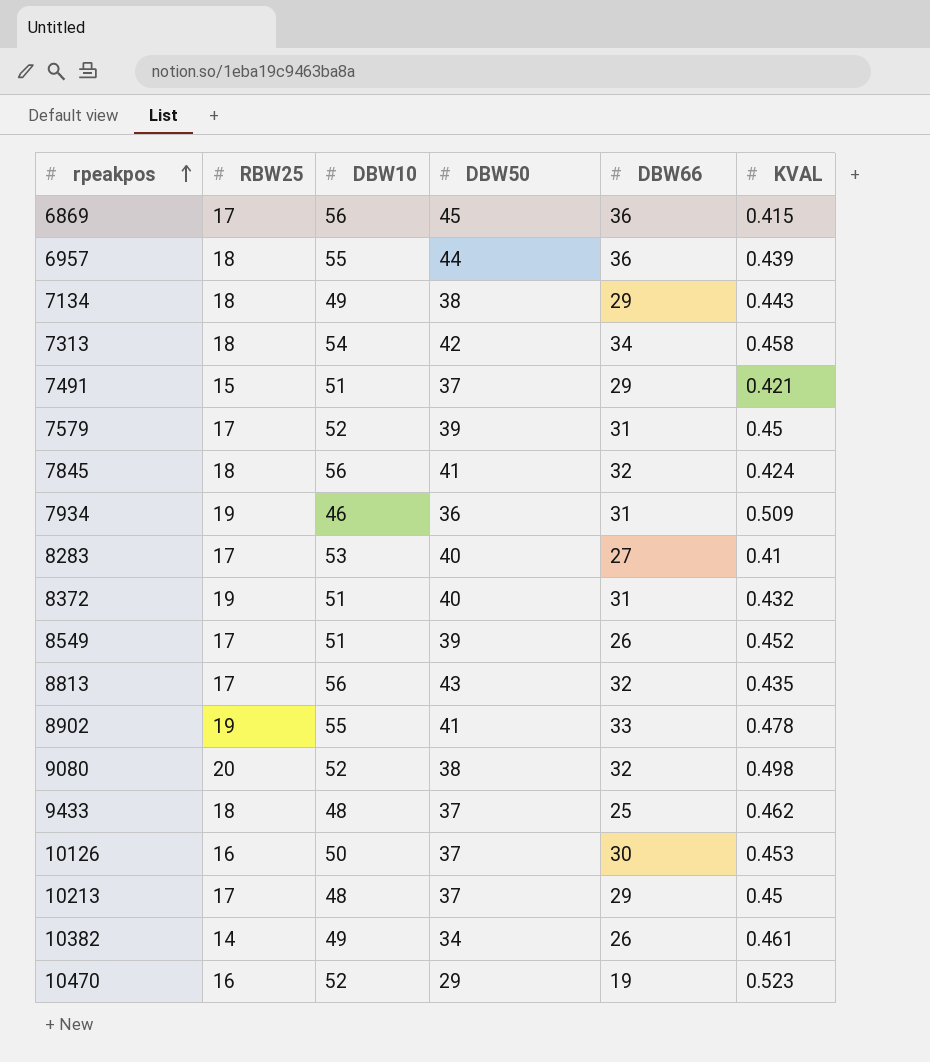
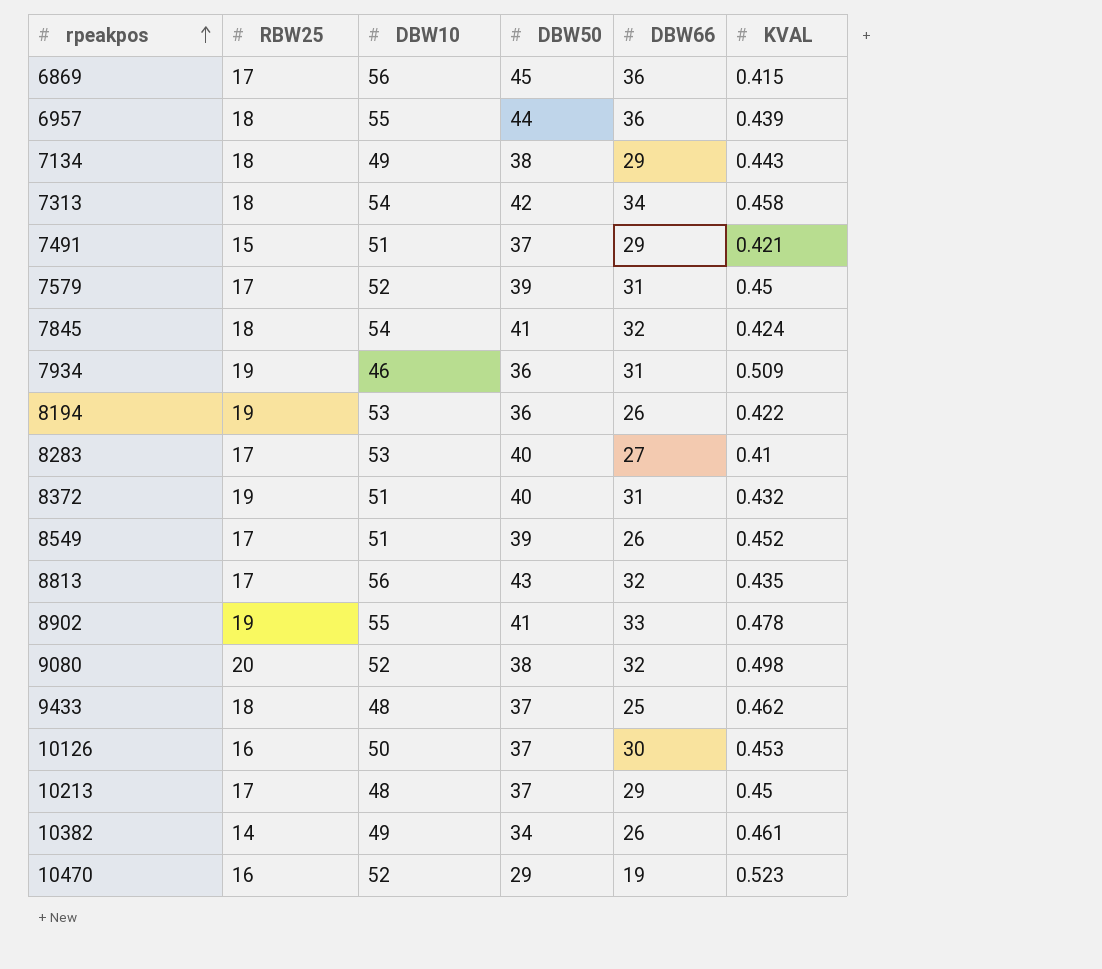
7845 | DBW10: 56 -> 54
row 8194: none -> 19 | 53 | 36 | 26 | 0.422

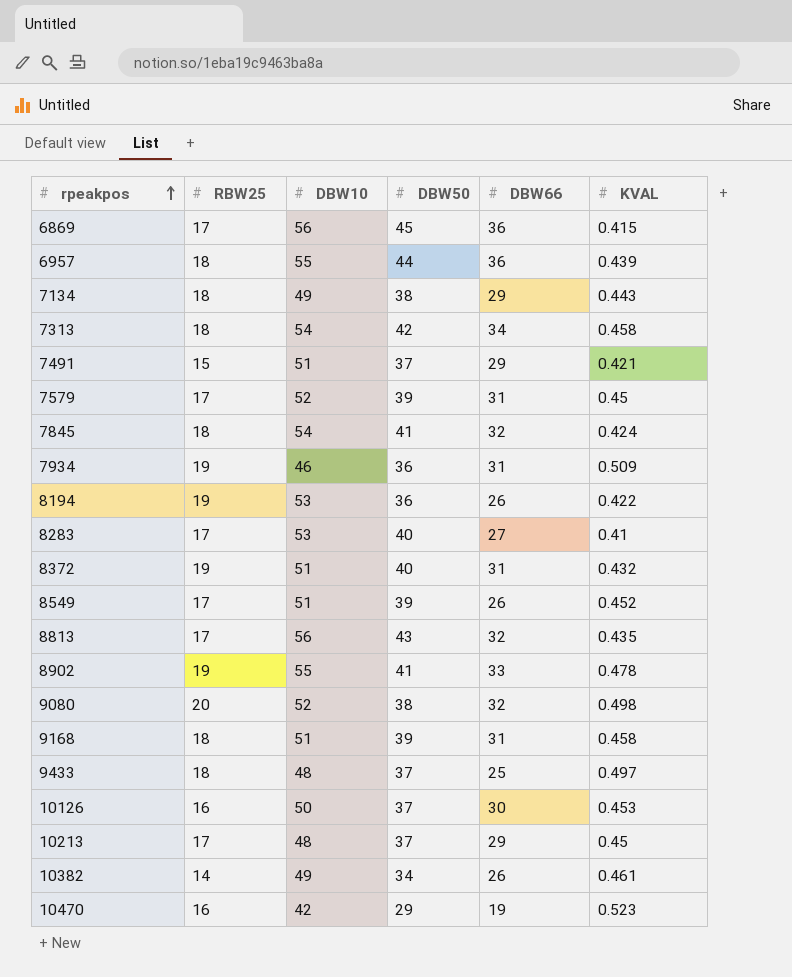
row 9168: none -> 18 | 51 | 39 | 31 | 0.458
9433 | KVAL: 0.462 -> 0.497
10470 | DBW10: 52 -> 42

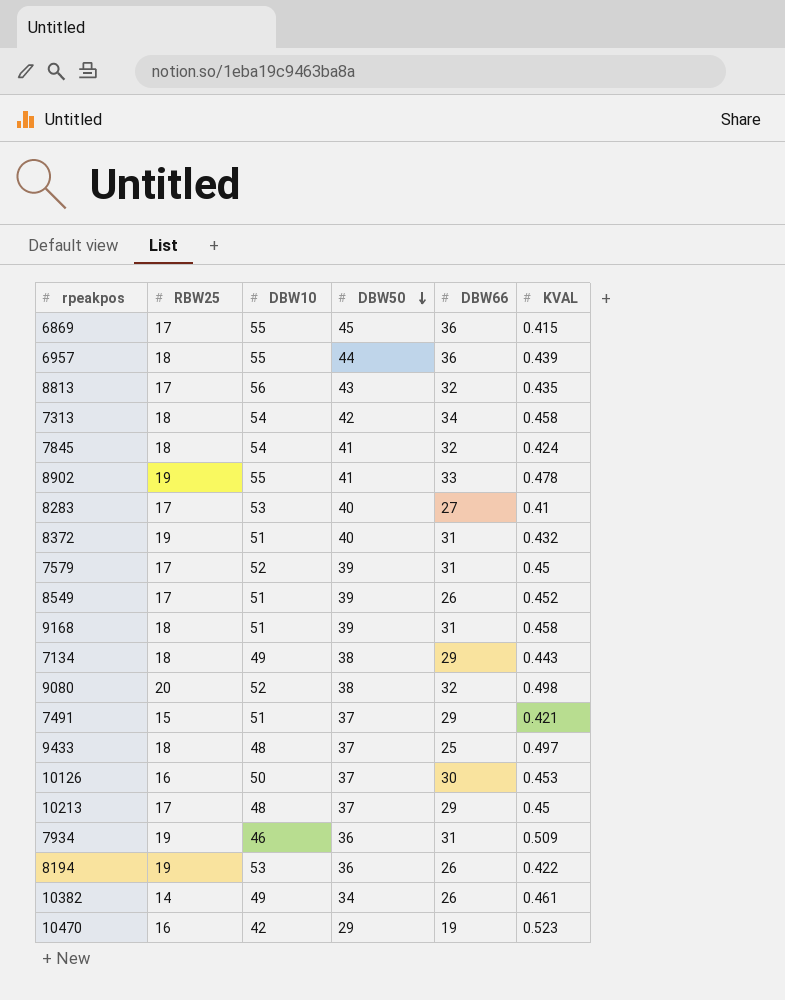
row order: rpeakpos ascending -> DBW50 descending
6869 | DBW10: 56 -> 55

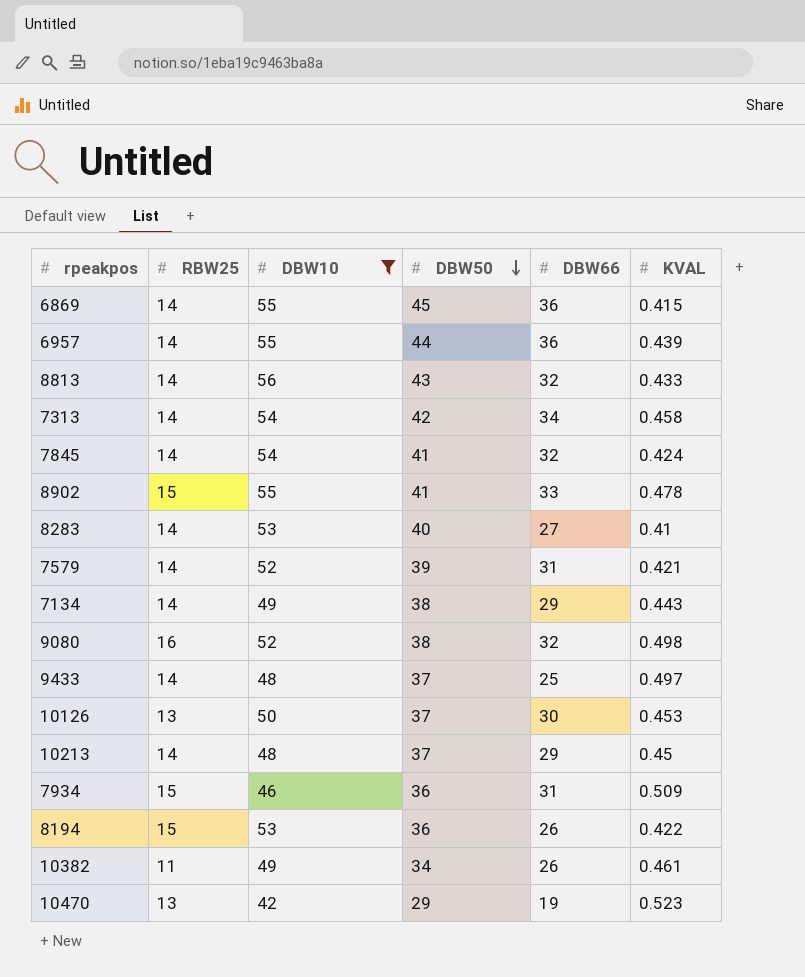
filter: none -> DBW10 != 51
6869 | RBW25: 17 -> 14
6957 | RBW25: 18 -> 14
8813 | RBW25: 17 -> 14
8813 | KVAL: 0.435 -> 0.433
7313 | RBW25: 18 -> 14
7845 | RBW25: 18 -> 14
8902 | RBW25: 19 -> 15
8283 | RBW25: 17 -> 14
7579 | RBW25: 17 -> 14
7579 | KVAL: 0.45 -> 0.421
7134 | RBW25: 18 -> 14
9080 | RBW25: 20 -> 16
9433 | RBW25: 18 -> 14
10126 | RBW25: 16 -> 13
10213 | RBW25: 17 -> 14
7934 | RBW25: 19 -> 15
8194 | RBW25: 19 -> 15
10382 | RBW25: 14 -> 11
10470 | RBW25: 16 -> 13

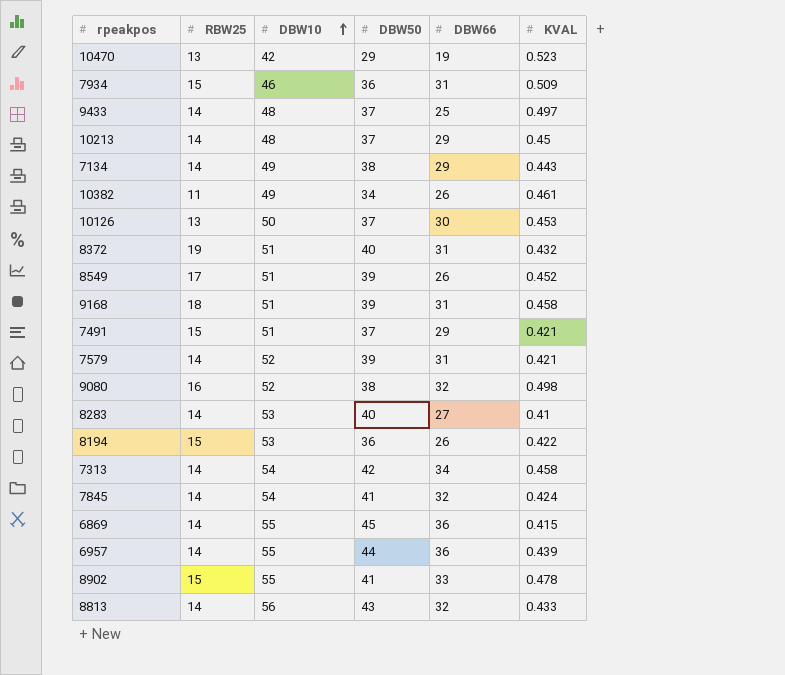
filter: DBW10 != 51 -> none
row order: DBW50 descending -> DBW10 ascending

